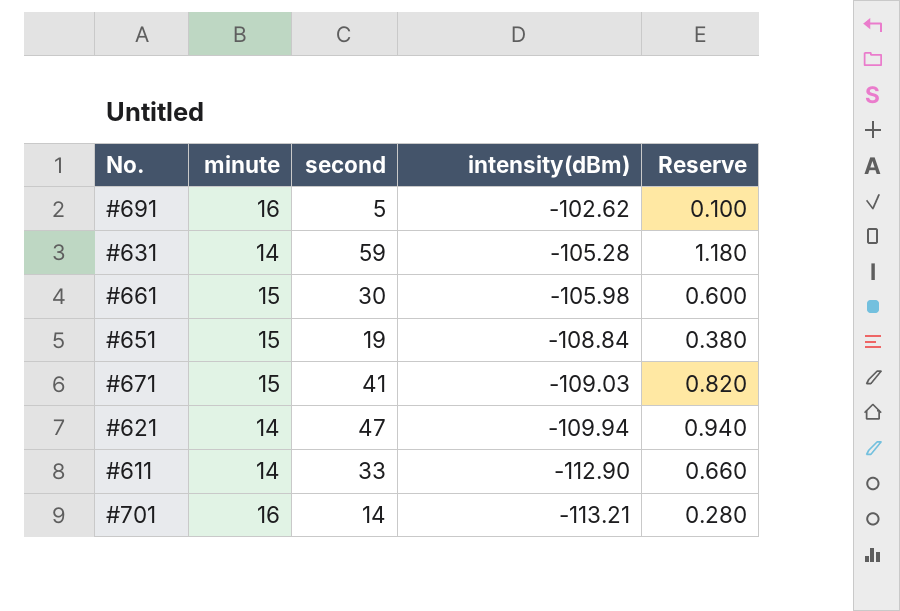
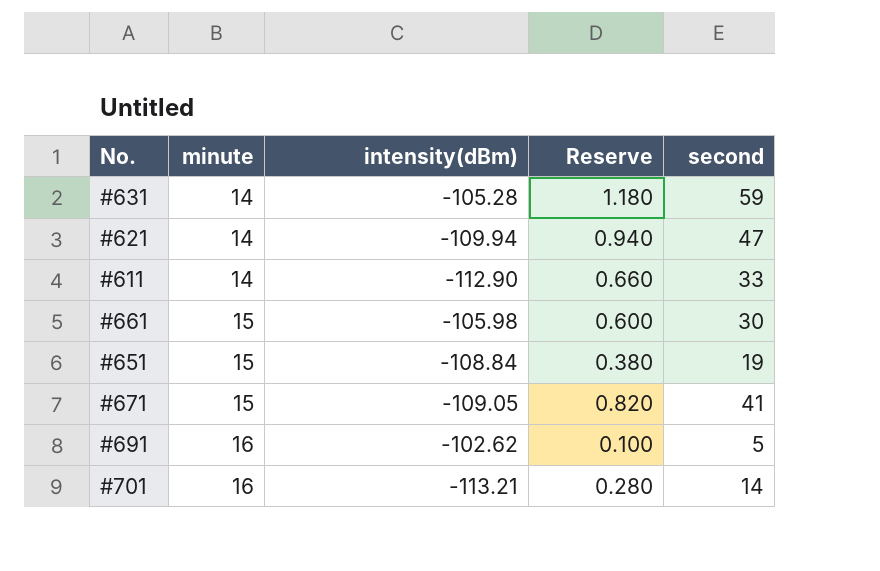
row order: intensity(dBm) descending -> minute ascending
column second | position: 3 -> 5
#671 | intensity(dBm): -109.03 -> -109.05

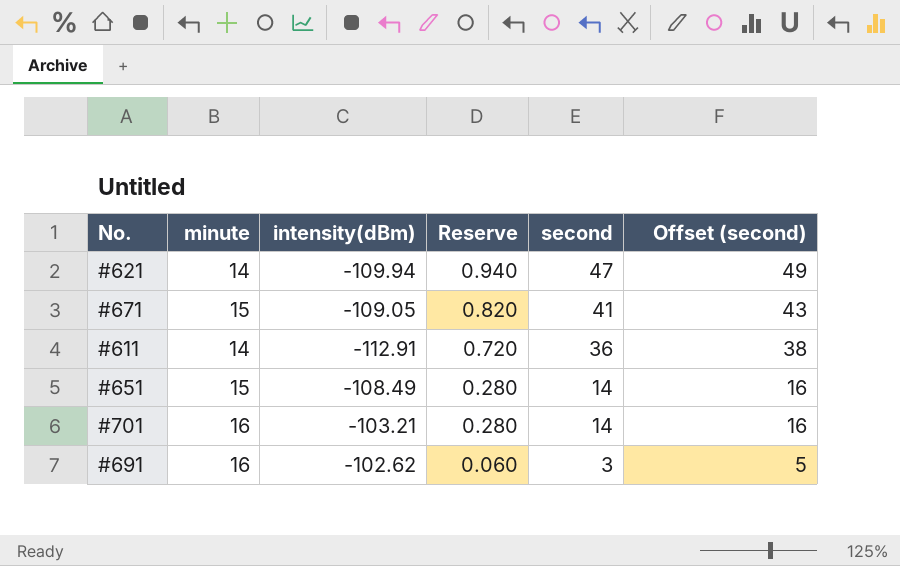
row order: minute ascending -> Reserve descending
column Offset (second) | formula: none -> [second] + 2
row #631: 14 | -105.28 | 1.180 | 59 -> none
row #661: 15 | -105.98 | 0.600 | 30 -> none
#611 | intensity(dBm): -112.90 -> -112.91
#611 | Reserve: 0.660 -> 0.720
#611 | second: 33 -> 36
#651 | intensity(dBm): -108.84 -> -108.49
#651 | Reserve: 0.380 -> 0.280
#651 | second: 19 -> 14
#701 | intensity(dBm): -113.21 -> -103.21
#691 | Reserve: 0.100 -> 0.060
#691 | second: 5 -> 3

